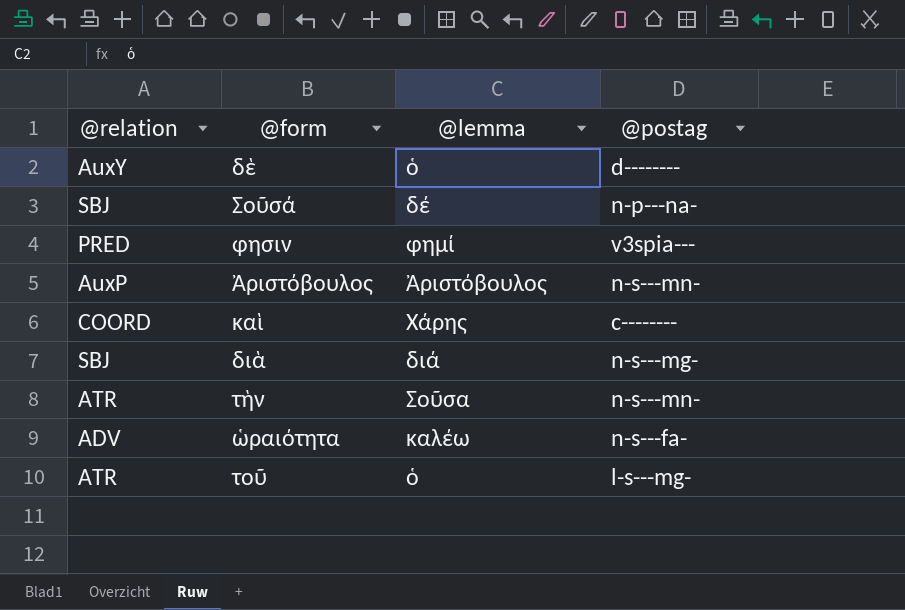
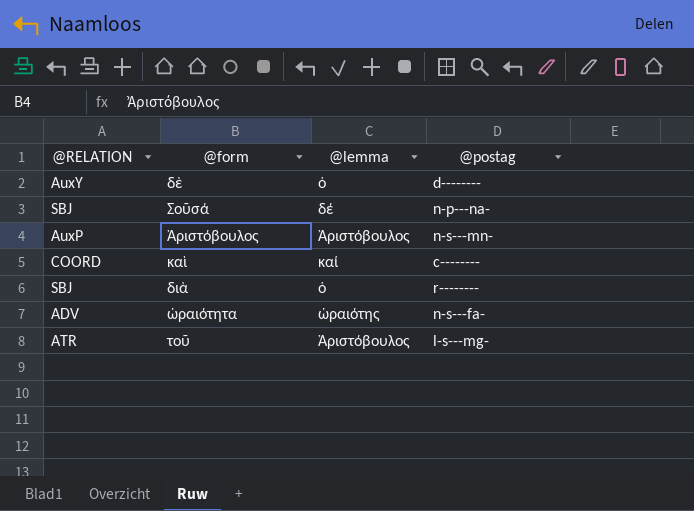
column name: @relation -> @RELATION
row φησιν: PRED | φημί | v3spia--- -> none
row τὴν: ATR | Σοῦσα | n-s---mn- -> none
καὶ | @lemma: Χάρης -> καί
διὰ | @lemma: διά -> ὁ
διὰ | @postag: n-s---mg- -> r--------
ὡραιότητα | @lemma: καλέω -> ὡραιότης
τοῦ | @lemma: ὁ -> Ἀριστόβουλος

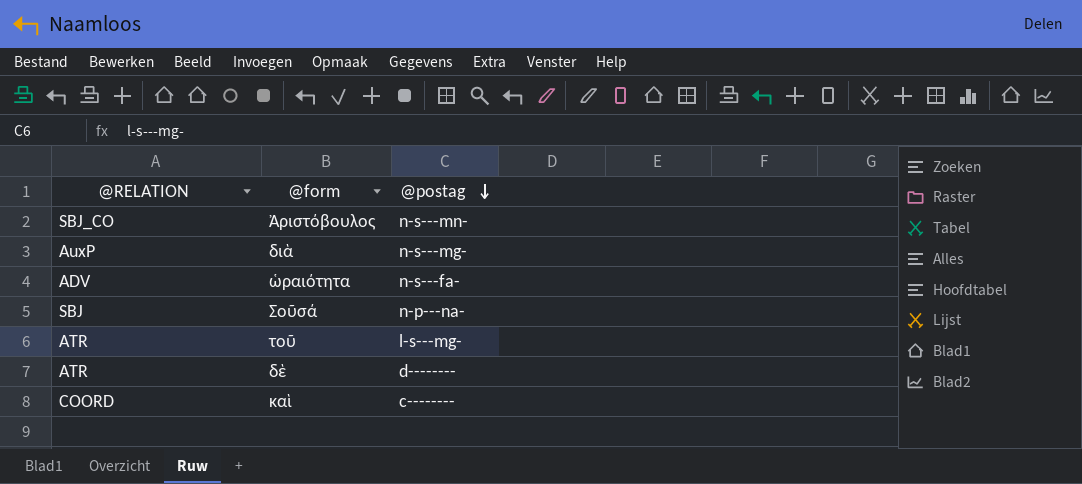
row order: none -> @postag descending
column @lemma | position: 3 -> none
Ἀριστόβουλος | @RELATION: AuxP -> SBJ_CO
διὰ | @RELATION: SBJ -> AuxP
διὰ | @postag: r-------- -> n-s---mg-
δὲ | @RELATION: AuxY -> ATR

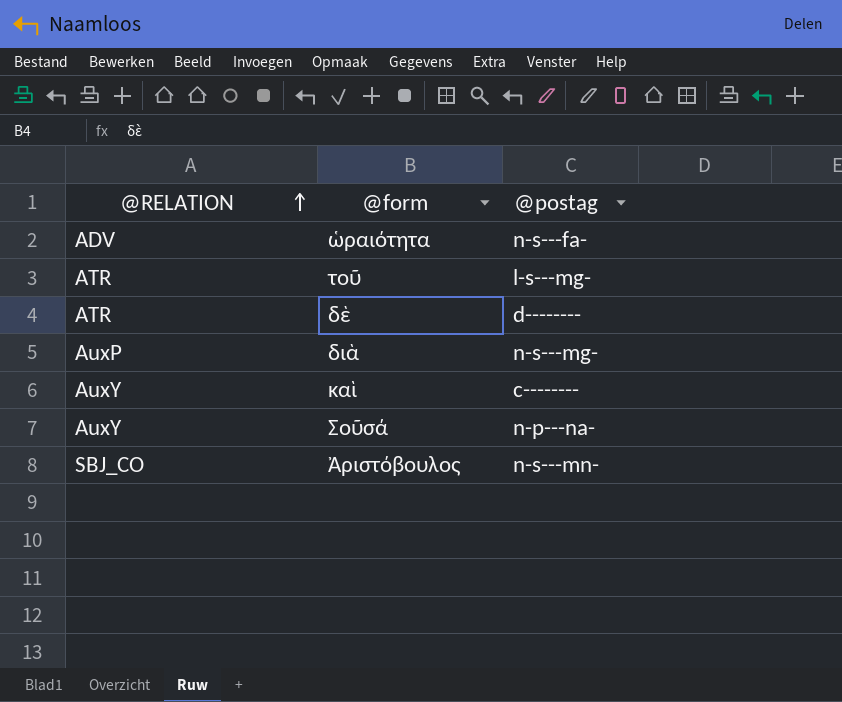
row order: @postag descending -> @RELATION ascending
καὶ | @RELATION: COORD -> AuxY
Σοῦσά | @RELATION: SBJ -> AuxY

